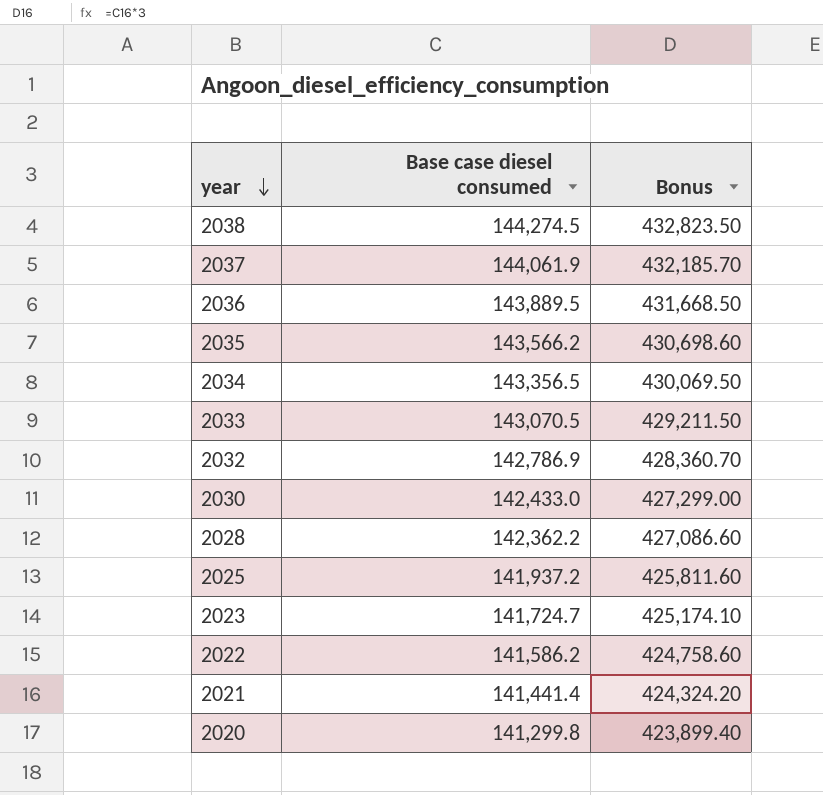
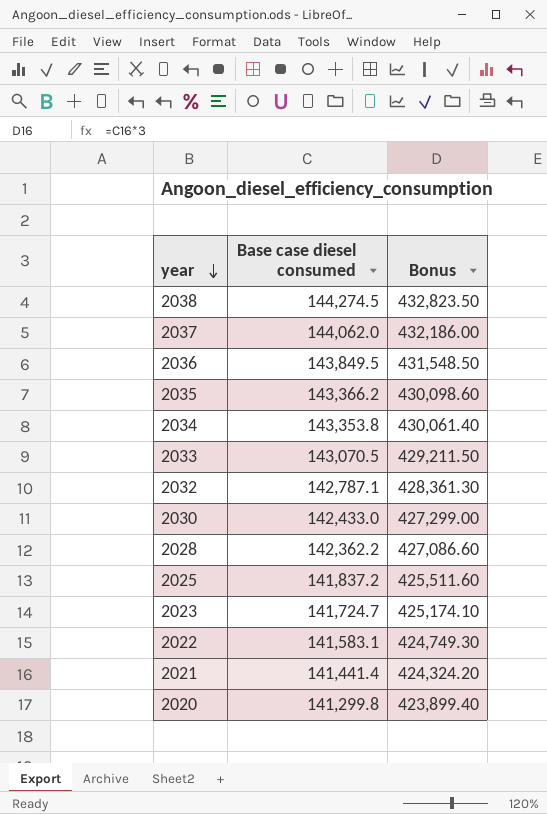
2037 | Base case diesel consumed: 144,061.9 -> 144,062.0
2037 | Bonus: 432,185.70 -> 432,186.00
2036 | Base case diesel consumed: 143,889.5 -> 143,849.5
2036 | Bonus: 431,668.50 -> 431,548.50
2035 | Base case diesel consumed: 143,566.2 -> 143,366.2
2035 | Bonus: 430,698.60 -> 430,098.60
2034 | Base case diesel consumed: 143,356.5 -> 143,353.8
2034 | Bonus: 430,069.50 -> 430,061.40
2032 | Base case diesel consumed: 142,786.9 -> 142,787.1
2032 | Bonus: 428,360.70 -> 428,361.30
2025 | Base case diesel consumed: 141,937.2 -> 141,837.2
2025 | Bonus: 425,811.60 -> 425,511.60
2022 | Base case diesel consumed: 141,586.2 -> 141,583.1
2022 | Bonus: 424,758.60 -> 424,749.30

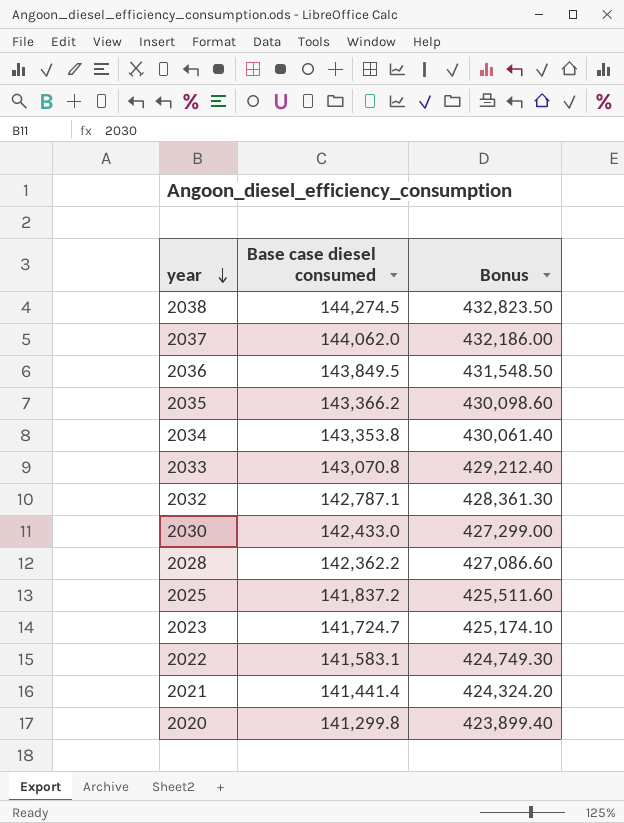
2033 | Base case diesel consumed: 143,070.5 -> 143,070.8
2033 | Bonus: 429,211.50 -> 429,212.40

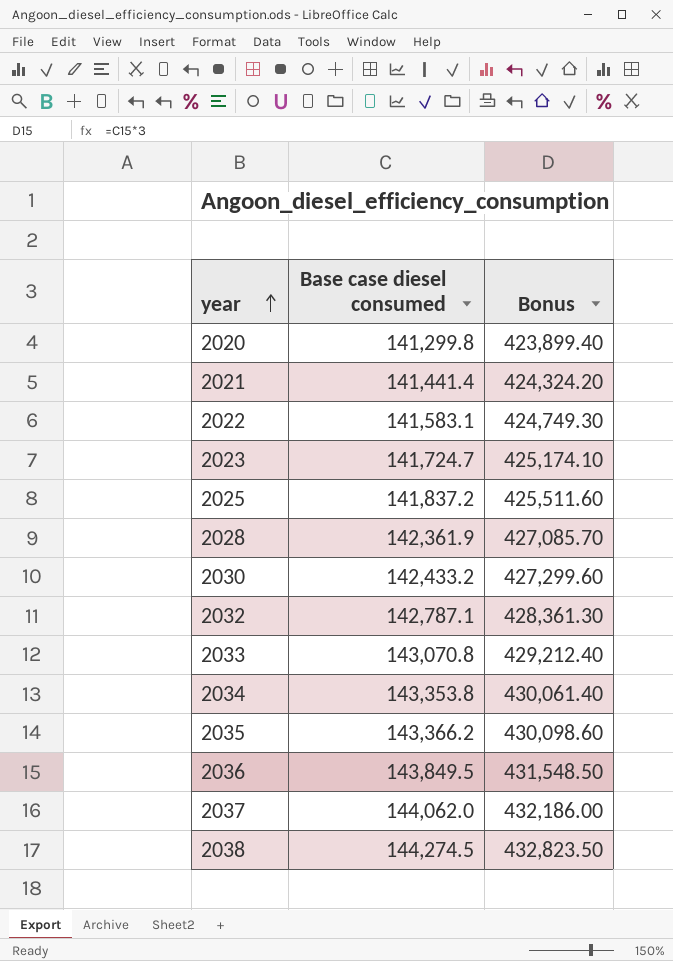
row order: year descending -> year ascending
2028 | Base case diesel consumed: 142,362.2 -> 142,361.9
2028 | Bonus: 427,086.60 -> 427,085.70
2030 | Base case diesel consumed: 142,433.0 -> 142,433.2
2030 | Bonus: 427,299.00 -> 427,299.60

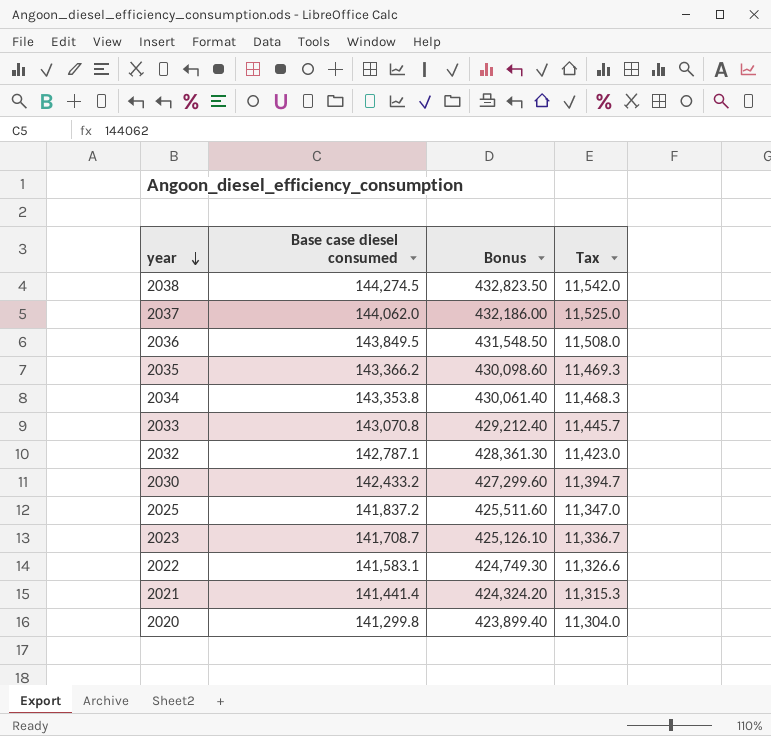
row order: year ascending -> year descending
column Tax | formula: none -> [Base case diesel consumed] * 0.08
row 2028: 142,361.9 | 427,085.70 -> none
2023 | Base case diesel consumed: 141,724.7 -> 141,708.7
2023 | Bonus: 425,174.10 -> 425,126.10

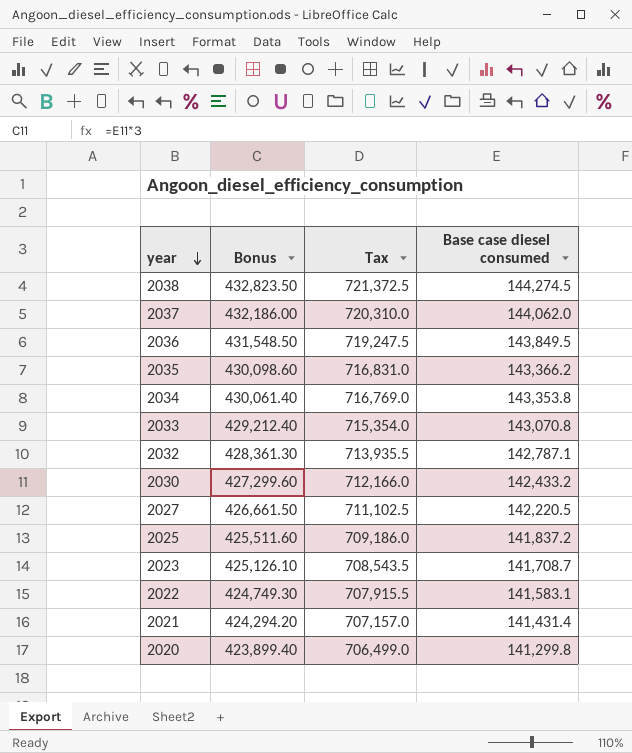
column Tax | formula: [Base case diesel consumed] * 0.08 -> [Base case diesel consumed] * 5
column Base case diesel consumed | position: 2 -> 4
row 2027: none -> 426,661.50 | 711,102.5 | 142,220.5
2021 | Bonus: 424,324.20 -> 424,294.20
2021 | Base case diesel consumed: 141,441.4 -> 141,431.4

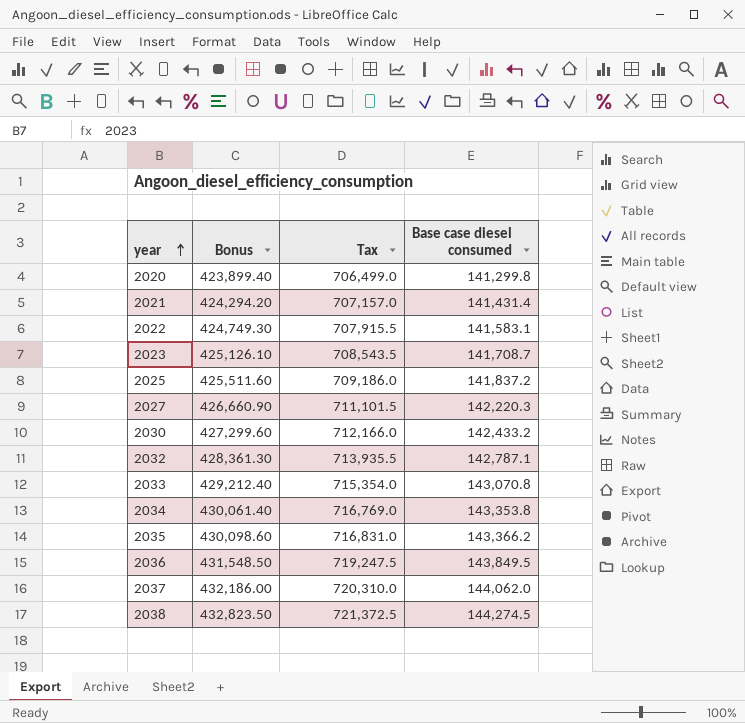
row order: year descending -> year ascending
2027 | Bonus: 426,661.50 -> 426,660.90
2027 | Tax: 711,102.5 -> 711,101.5
2027 | Base case diesel consumed: 142,220.5 -> 142,220.3

